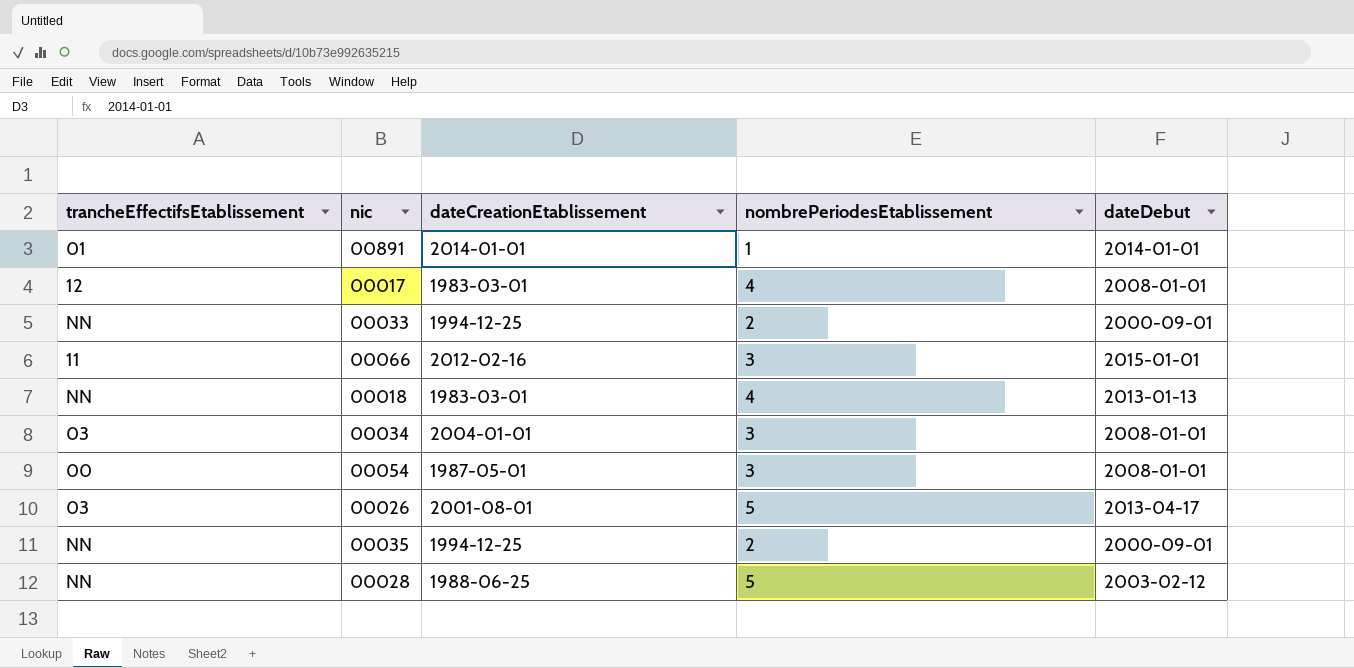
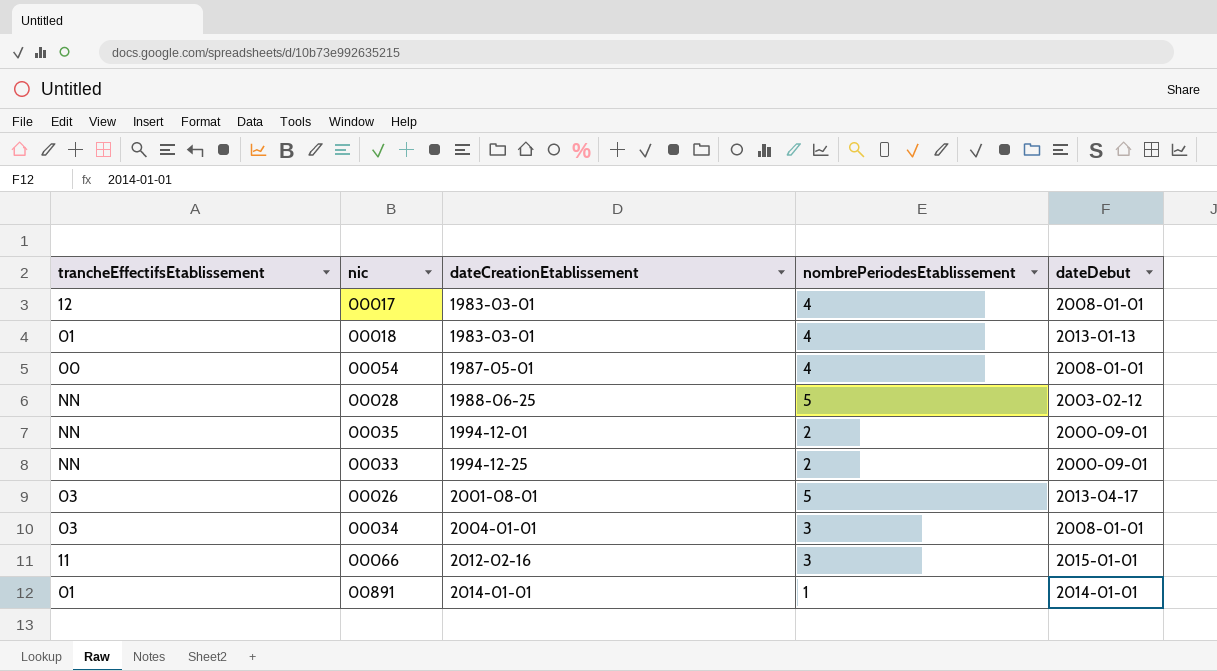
row order: none -> dateCreationEtablissement ascending
00018 | trancheEffectifsEtablissement: NN -> 01
00054 | nombrePeriodesEtablissement: 3 -> 4
00035 | dateCreationEtablissement: 1994-12-25 -> 1994-12-01

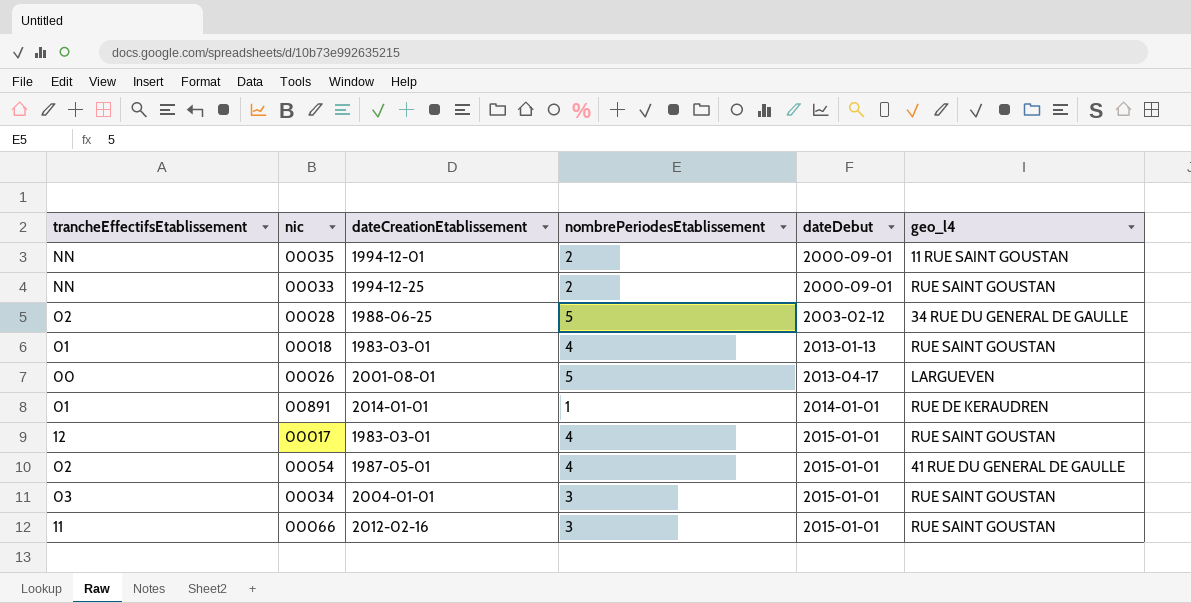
row order: dateCreationEtablissement ascending -> dateDebut ascending
column geo_l4 | position: none -> 6
00028 | trancheEffectifsEtablissement: NN -> 02
00026 | trancheEffectifsEtablissement: 03 -> 00
00017 | dateDebut: 2008-01-01 -> 2015-01-01
00054 | trancheEffectifsEtablissement: 00 -> 02
00054 | dateDebut: 2008-01-01 -> 2015-01-01
00034 | dateDebut: 2008-01-01 -> 2015-01-01

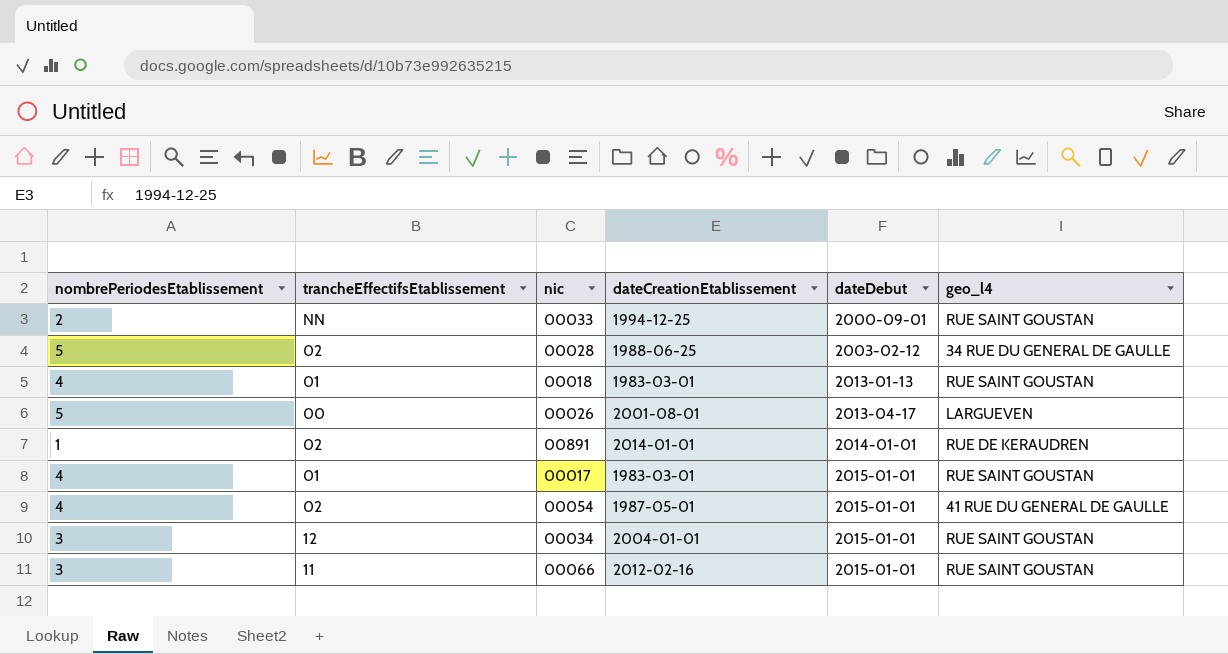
column nombrePeriodesEtablissement | position: 4 -> 1
row 00035: NN | 1994-12-01 | 2 | 2000-09-01 | 11 RUE SAINT GOUSTAN -> none
00891 | trancheEffectifsEtablissement: 01 -> 02
00017 | trancheEffectifsEtablissement: 12 -> 01
00034 | trancheEffectifsEtablissement: 03 -> 12

